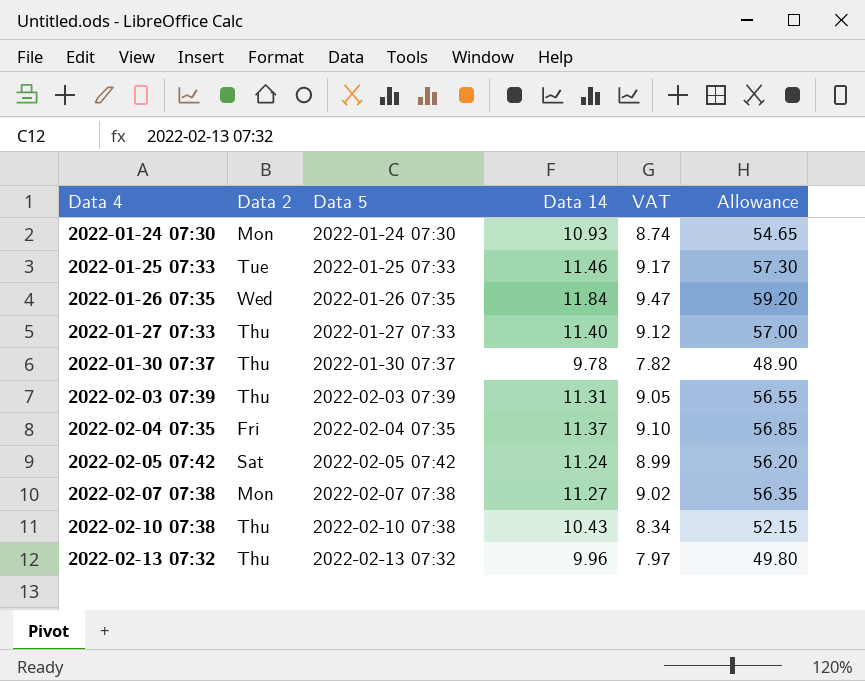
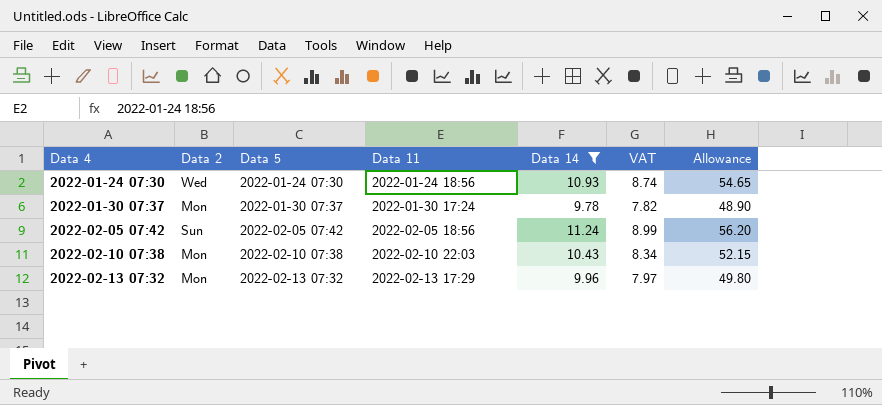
filter: none -> Data 14 <= 11.24
column Data 11 | position: none -> 4
2022-01-24 07:30 | Data 2: Mon -> Wed
2022-01-30 07:37 | Data 2: Thu -> Mon
2022-02-05 07:42 | Data 2: Sat -> Sun
2022-02-10 07:38 | Data 2: Thu -> Mon
2022-02-13 07:32 | Data 2: Thu -> Mon

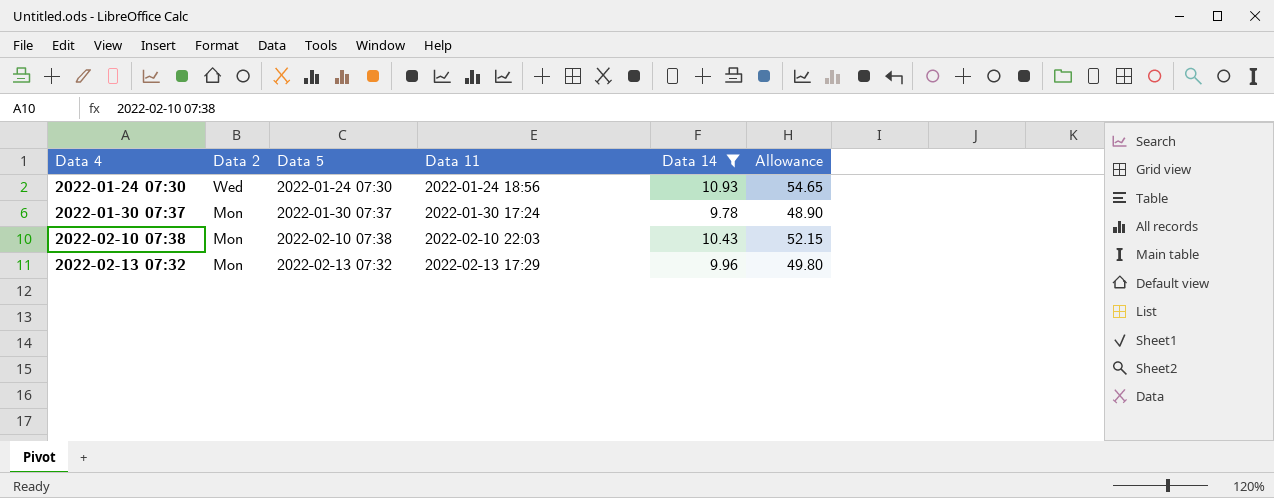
column VAT | formula: [Data 14] * 0.8 -> none
row 2022-02-05 07:42: Sun | 2022-02-05 07:42 | 2022-02-05 18:56 | 11.24 | 8.99 | 56.20 -> none

